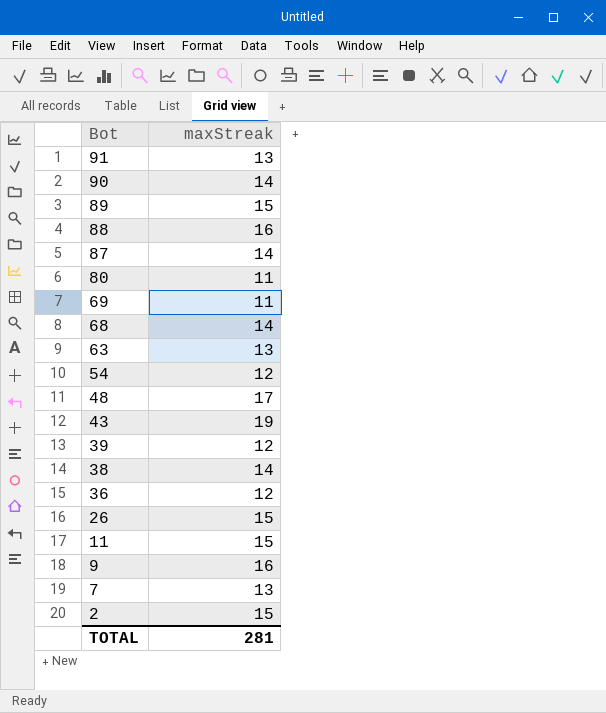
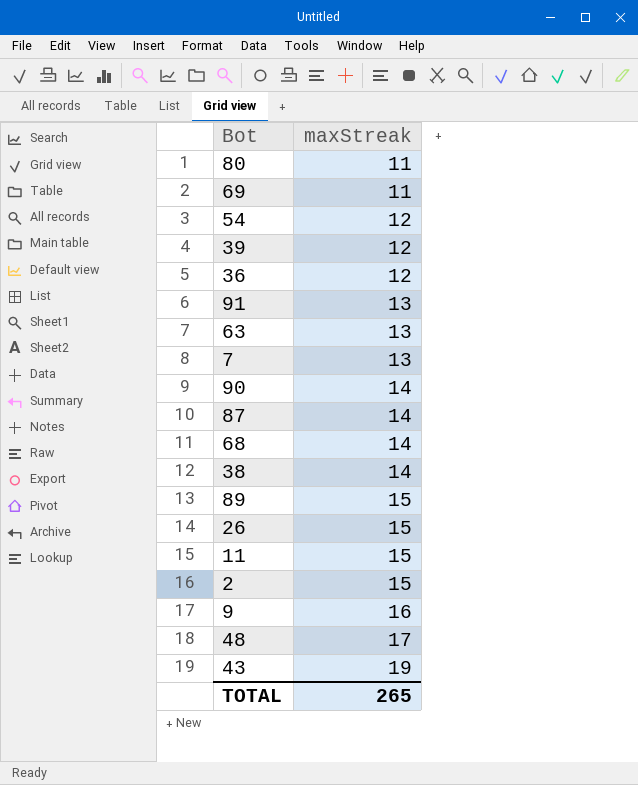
row order: Bot descending -> maxStreak ascending
row 88: 16 -> none
TOTAL | maxStreak: 281 -> 265

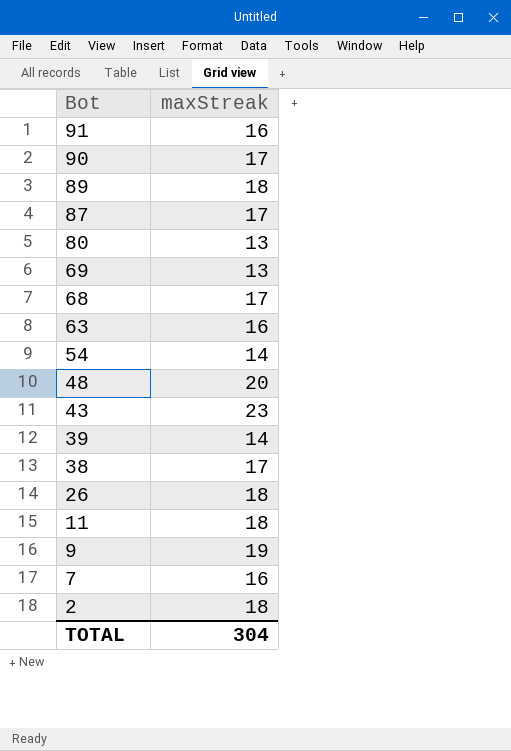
row order: maxStreak ascending -> Bot descending
row 36: 12 -> none
91 | maxStreak: 13 -> 16
90 | maxStreak: 14 -> 17
89 | maxStreak: 15 -> 18
87 | maxStreak: 14 -> 17
80 | maxStreak: 11 -> 13
69 | maxStreak: 11 -> 13
68 | maxStreak: 14 -> 17
63 | maxStreak: 13 -> 16
54 | maxStreak: 12 -> 14
48 | maxStreak: 17 -> 20
43 | maxStreak: 19 -> 23
39 | maxStreak: 12 -> 14
38 | maxStreak: 14 -> 17
26 | maxStreak: 15 -> 18
11 | maxStreak: 15 -> 18
9 | maxStreak: 16 -> 19
7 | maxStreak: 13 -> 16
2 | maxStreak: 15 -> 18
TOTAL | maxStreak: 265 -> 304

